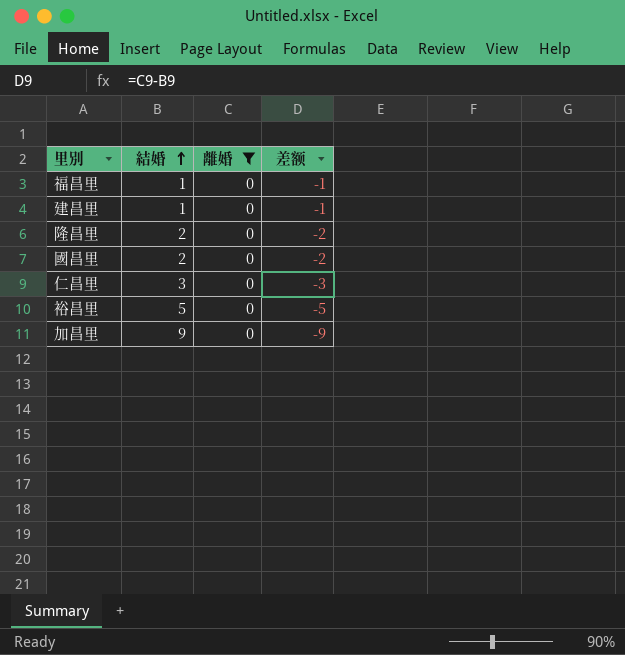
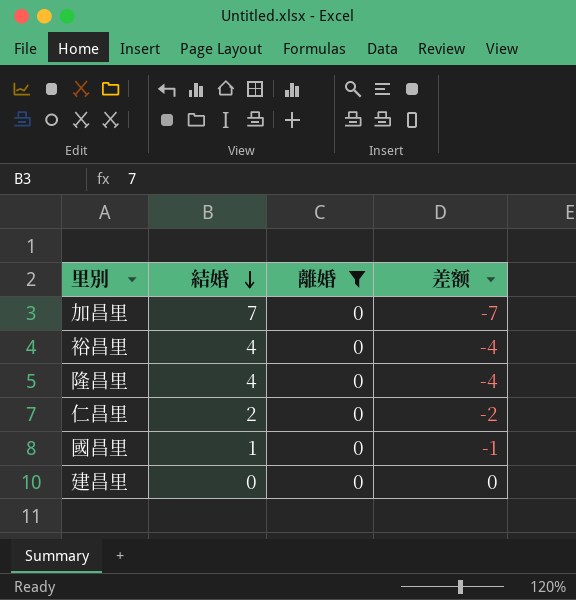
row order: 結婚 ascending -> 結婚 descending
row 福昌里: 1 | 0 | -1 -> none
加昌里 | 結婚: 9 -> 7
加昌里 | 差额: -9 -> -7
裕昌里 | 結婚: 5 -> 4
裕昌里 | 差额: -5 -> -4
隆昌里 | 結婚: 2 -> 4
隆昌里 | 差额: -2 -> -4
仁昌里 | 結婚: 3 -> 2
仁昌里 | 差额: -3 -> -2
國昌里 | 結婚: 2 -> 1
國昌里 | 差额: -2 -> -1
建昌里 | 結婚: 1 -> 0
建昌里 | 差额: -1 -> 0

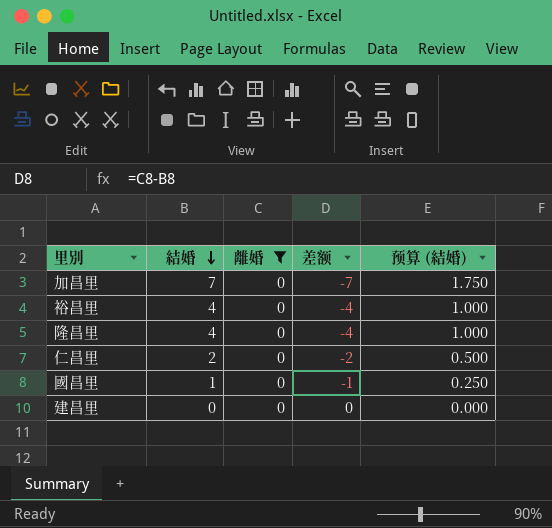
column 预算 (結婚) | formula: none -> [結婚] * 0.25

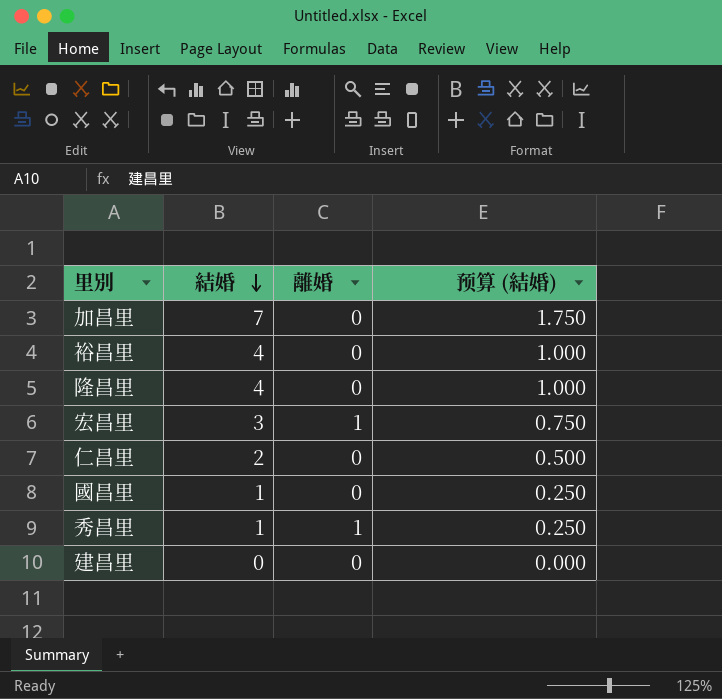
filter: 離婚 = 0 -> none
column 差额 | formula: [離婚] - [結婚] -> none

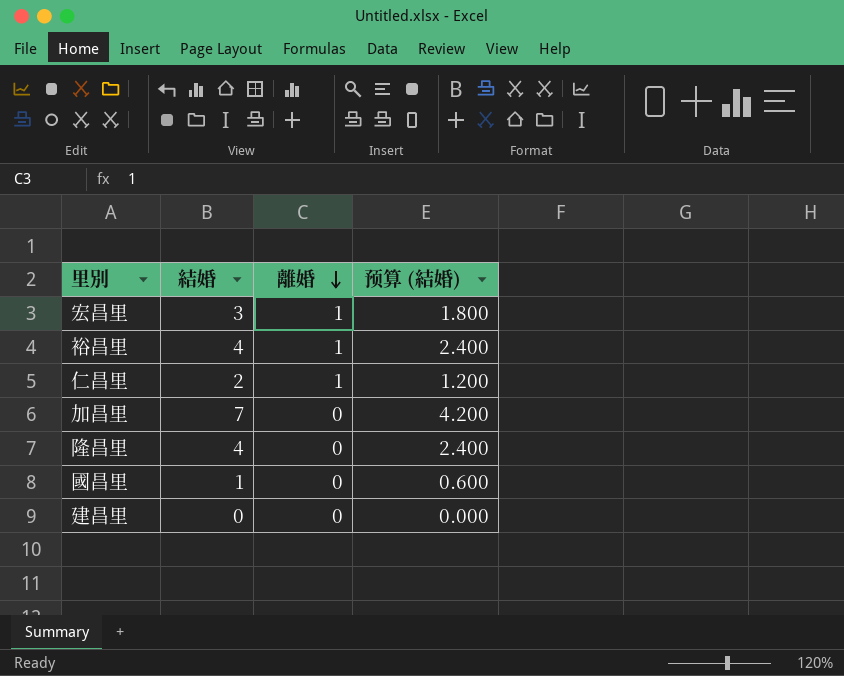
row order: 結婚 descending -> 離婚 descending
column 预算 (結婚) | formula: [結婚] * 0.25 -> [結婚] * 0.6
row 秀昌里: 1 | 1 | 0.250 -> none
裕昌里 | 離婚: 0 -> 1
仁昌里 | 離婚: 0 -> 1

